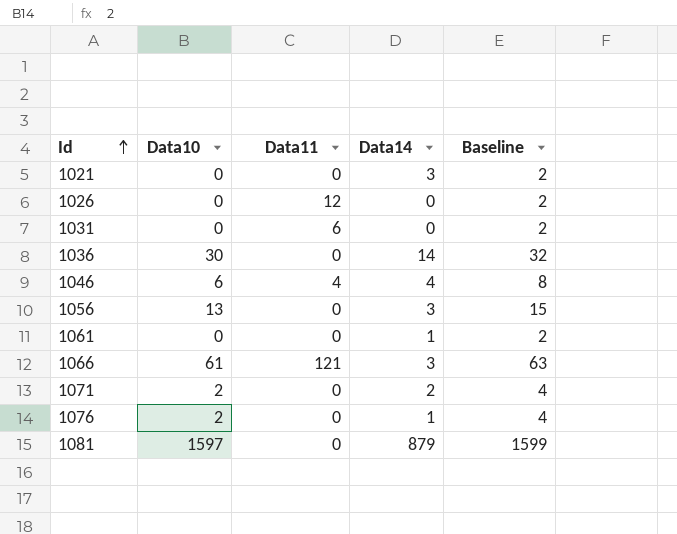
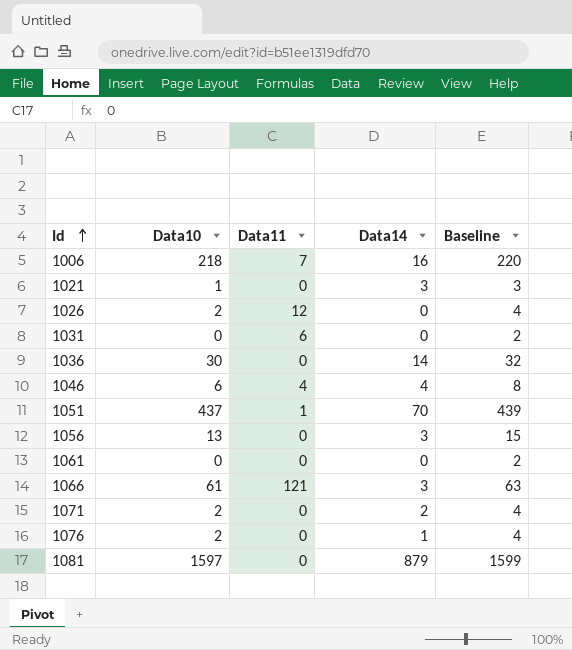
row 1006: none -> 218 | 7 | 16 | 220
1021 | Data10: 0 -> 1
1021 | Baseline: 2 -> 3
1026 | Data10: 0 -> 2
1026 | Baseline: 2 -> 4
row 1051: none -> 437 | 1 | 70 | 439
1061 | Data14: 1 -> 0

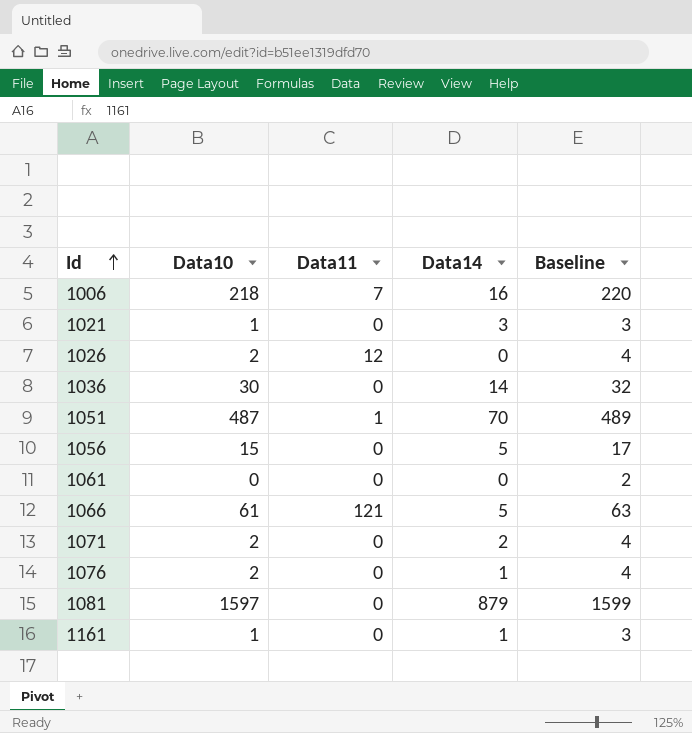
row 1031: 0 | 6 | 0 | 2 -> none
row 1046: 6 | 4 | 4 | 8 -> none
1051 | Data10: 437 -> 487
1051 | Baseline: 439 -> 489
1056 | Data10: 13 -> 15
1056 | Data14: 3 -> 5
1056 | Baseline: 15 -> 17
1066 | Data14: 3 -> 5
row 1161: none -> 1 | 0 | 1 | 3

